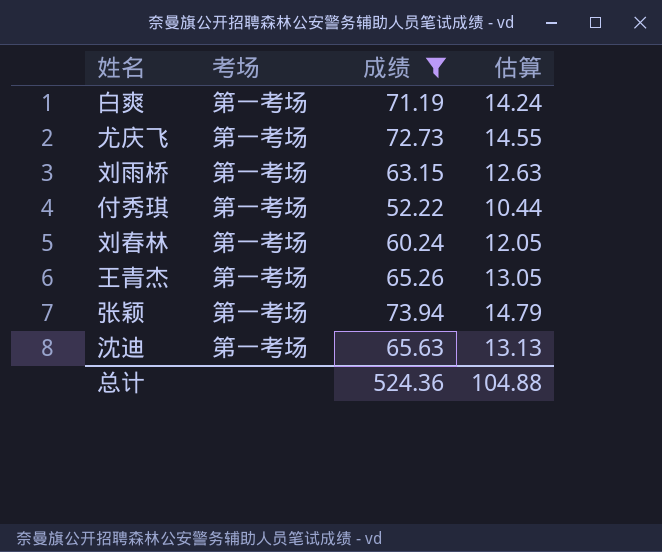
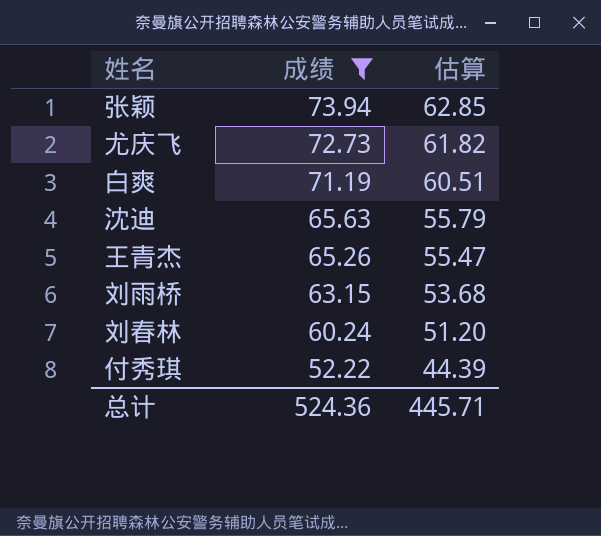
row order: none -> 成绩 descending
column 考场 | position: 2 -> none
column 估算 | formula: [成绩] * 0.2 -> [成绩] * 0.85
总计 | 估算: 104.88 -> 445.71

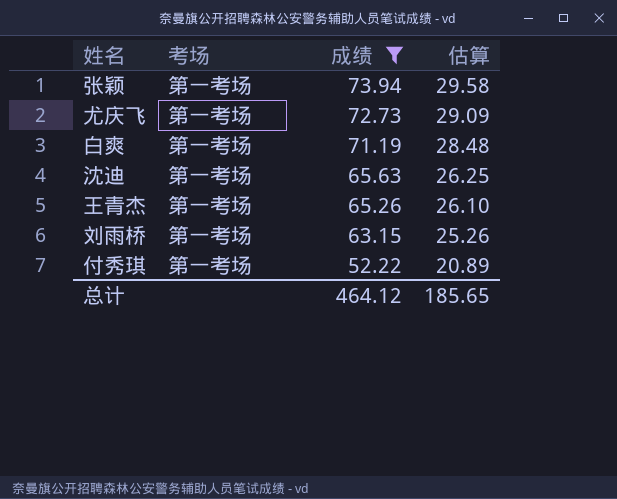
column 考场 | position: none -> 2
column 估算 | formula: [成绩] * 0.85 -> [成绩] * 0.4
row 刘春林: 60.24 | 51.20 -> none
总计 | 成绩: 524.36 -> 464.12
总计 | 估算: 445.71 -> 185.65

